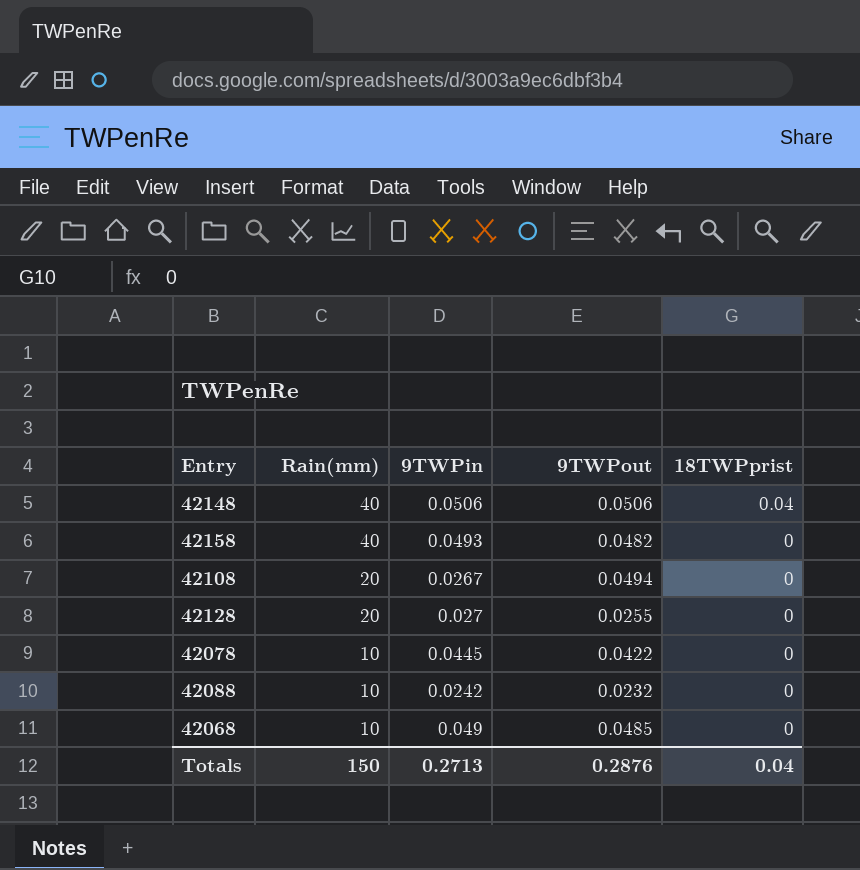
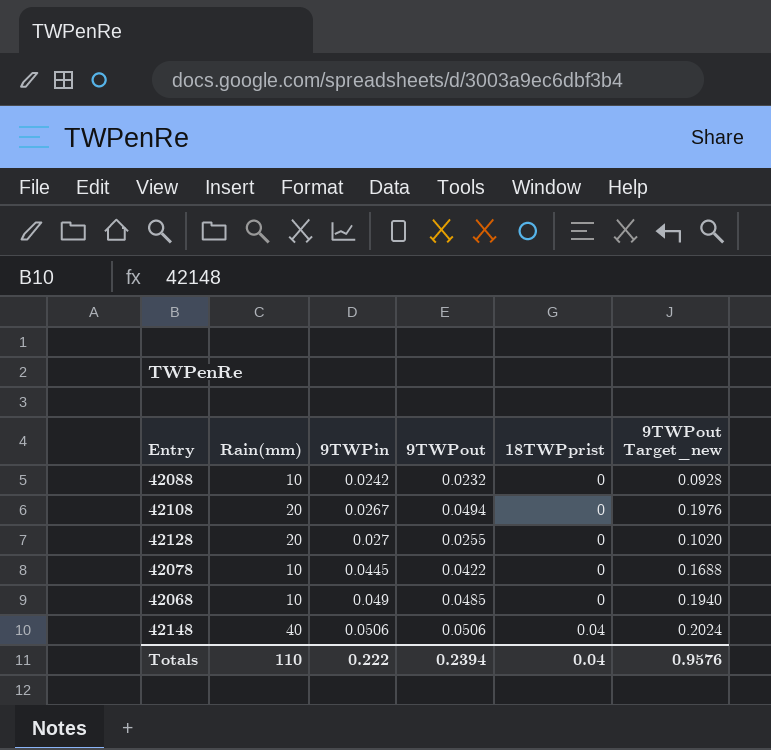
row order: Rain(mm) descending -> 9TWPin ascending
column 9TWPout Target_new | formula: none -> [9TWPout] * 4
row 42158: 40 | 0.0493 | 0.0482 | 0 -> none
Totals | Rain(mm): 150 -> 110
Totals | 9TWPin: 0.2713 -> 0.222
Totals | 9TWPout: 0.2876 -> 0.2394

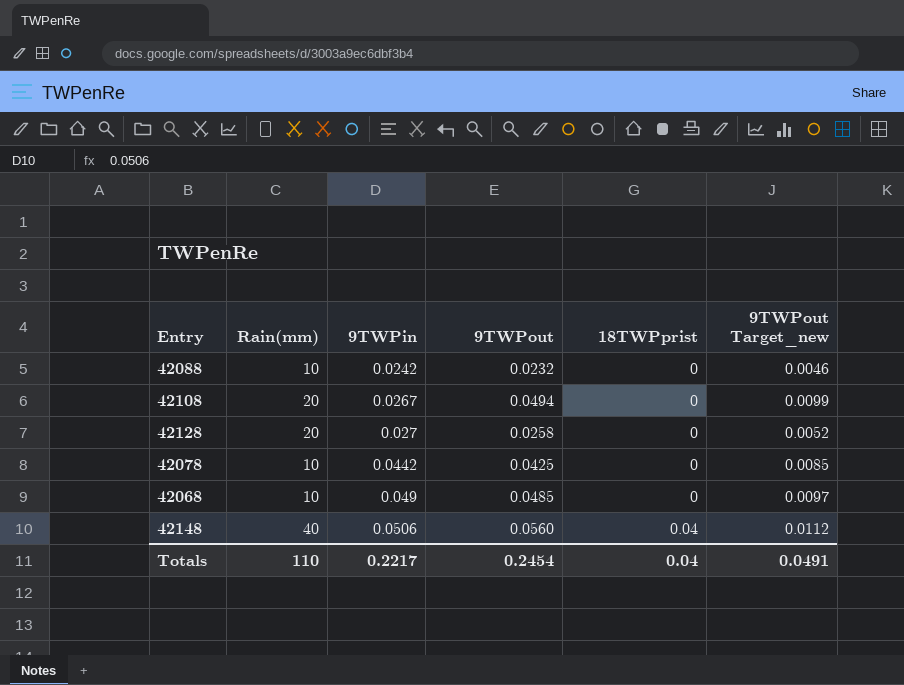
column 9TWPout Target_new | formula: [9TWPout] * 4 -> [9TWPout] * 0.2
42128 | 9TWPout: 0.0255 -> 0.0258
42078 | 9TWPin: 0.0445 -> 0.0442
42078 | 9TWPout: 0.0422 -> 0.0425
42148 | 9TWPout: 0.0506 -> 0.0560
Totals | 9TWPin: 0.222 -> 0.2217
Totals | 9TWPout: 0.2394 -> 0.2454
Totals | 9TWPout Target_new: 0.9576 -> 0.0491

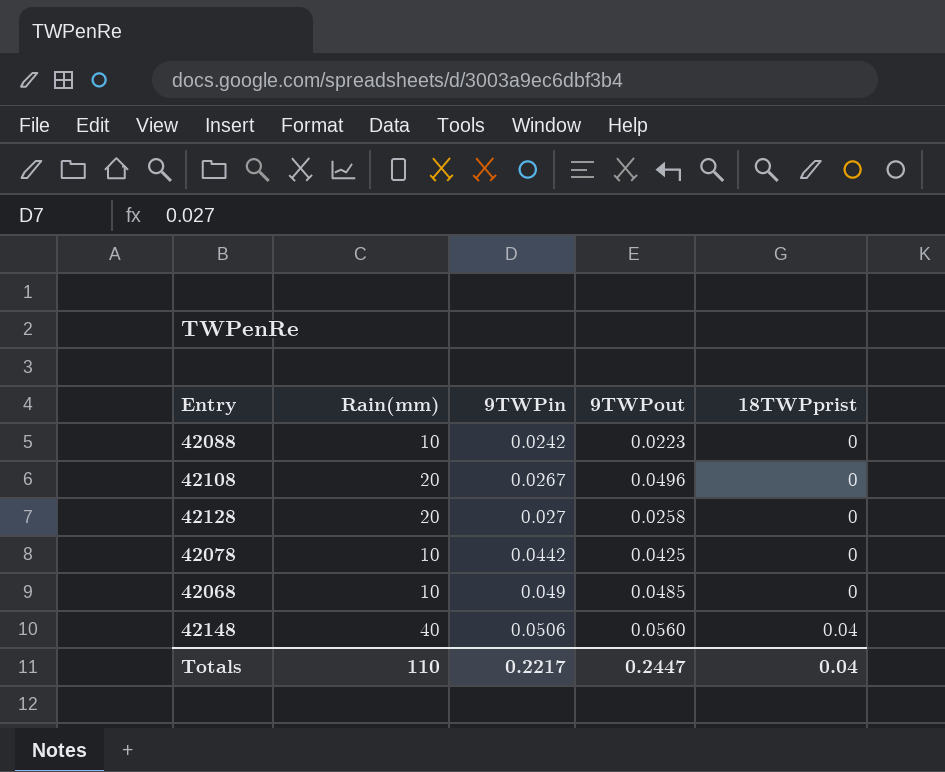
column 9TWPout Target_new | formula: [9TWPout] * 0.2 -> none
42088 | 9TWPout: 0.0232 -> 0.0223
42108 | 9TWPout: 0.0494 -> 0.0496
Totals | 9TWPout: 0.2454 -> 0.2447

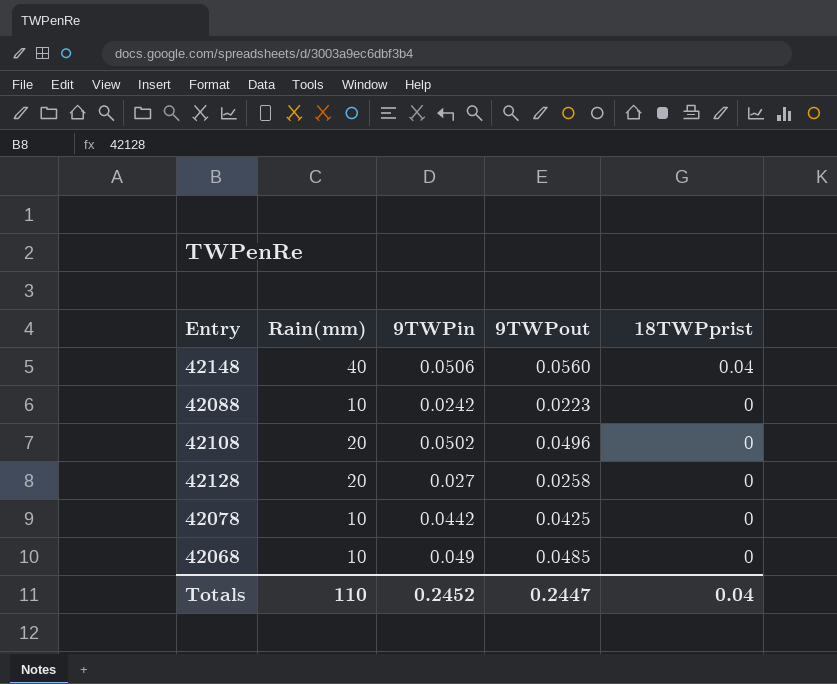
row order: 9TWPin ascending -> 18TWPprist descending
42108 | 9TWPin: 0.0267 -> 0.0502
Totals | 9TWPin: 0.2217 -> 0.2452

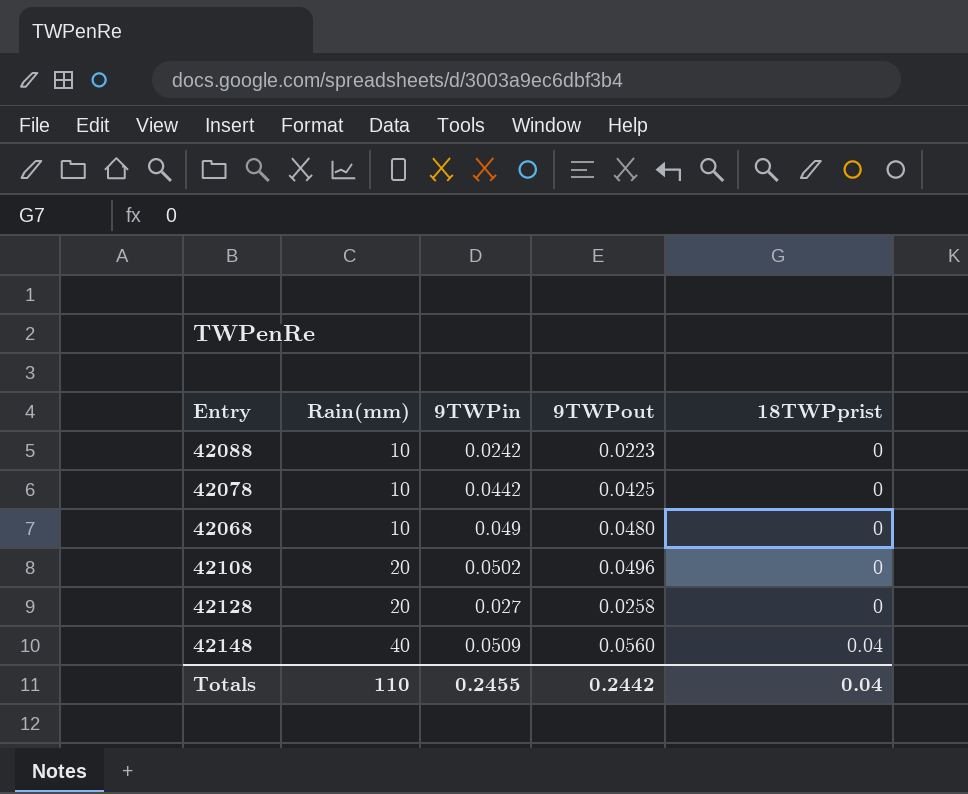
row order: 18TWPprist descending -> Rain(mm) ascending
42068 | 9TWPout: 0.0485 -> 0.0480
42148 | 9TWPin: 0.0506 -> 0.0509
Totals | 9TWPin: 0.2452 -> 0.2455
Totals | 9TWPout: 0.2447 -> 0.2442

